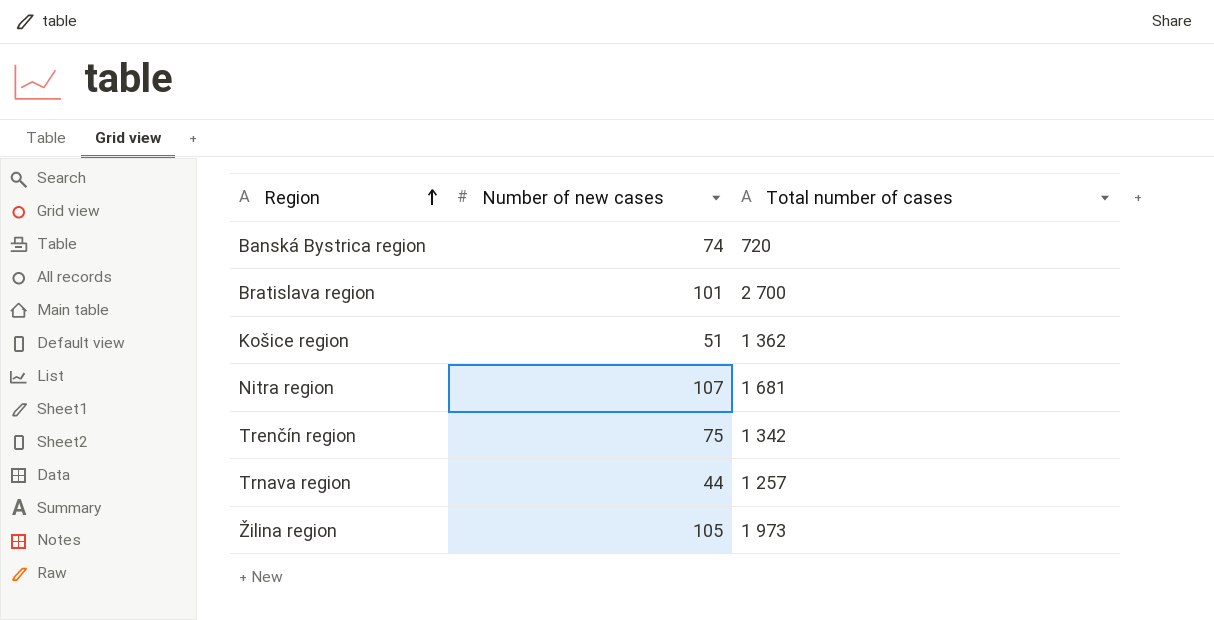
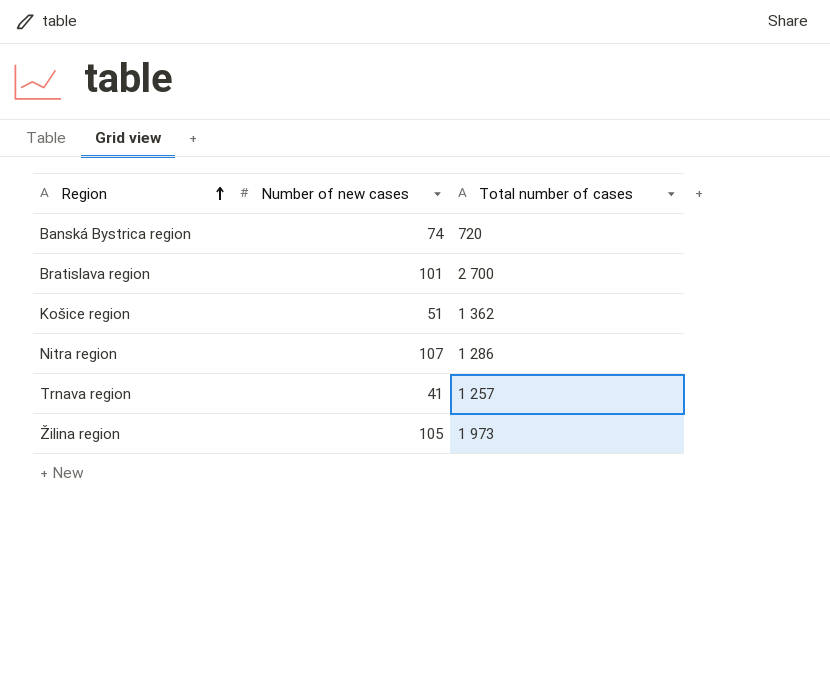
row Trenčín region: 75 | 1 342 -> none
Nitra region | Total number of cases: 1 681 -> 1 286
Trnava region | Number of new cases: 44 -> 41

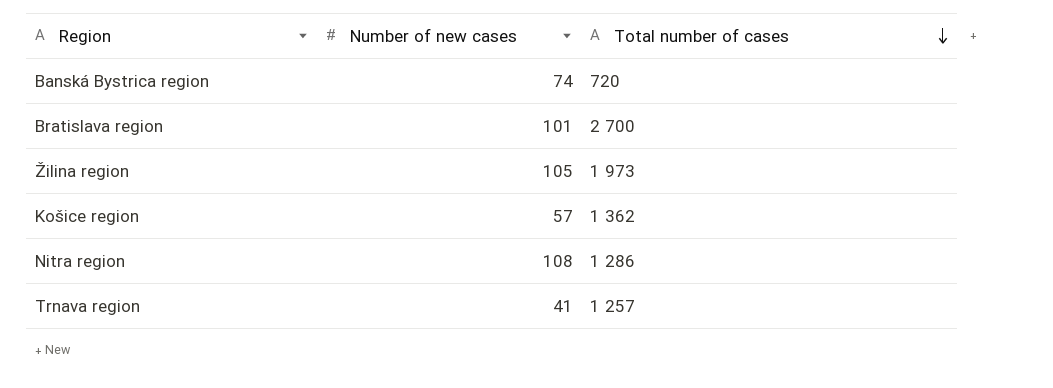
row order: Region ascending -> Total number of cases descending
Košice region | Number of new cases: 51 -> 57
Nitra region | Number of new cases: 107 -> 108

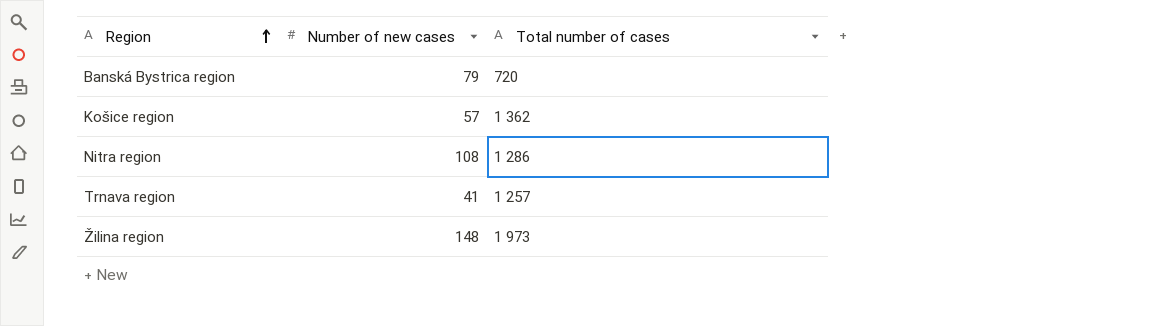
row order: Total number of cases descending -> Region ascending
row Bratislava region: 101 | 2 700 -> none
Banská Bystrica region | Number of new cases: 74 -> 79
Žilina region | Number of new cases: 105 -> 148

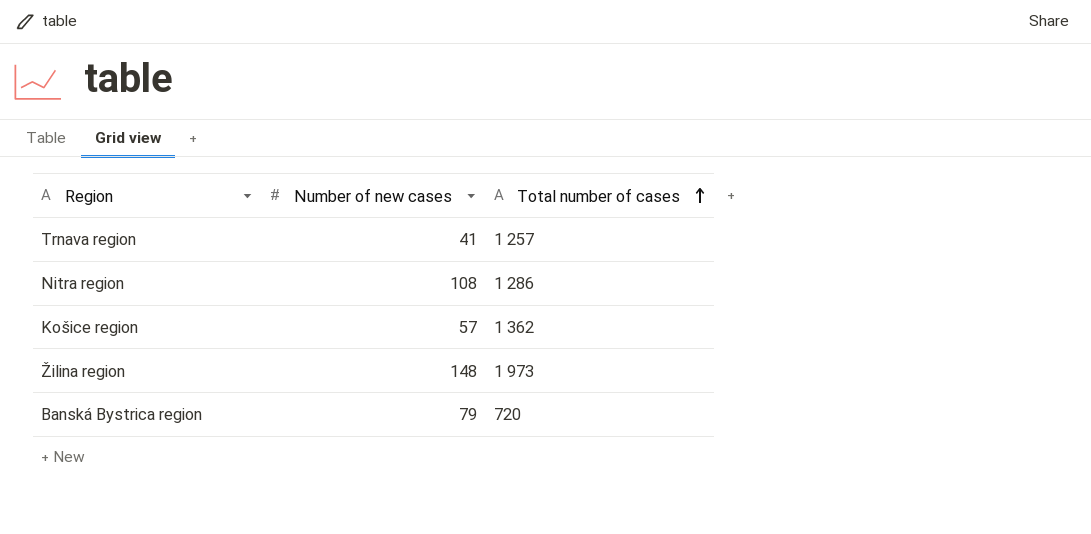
row order: Region ascending -> Total number of cases ascending

